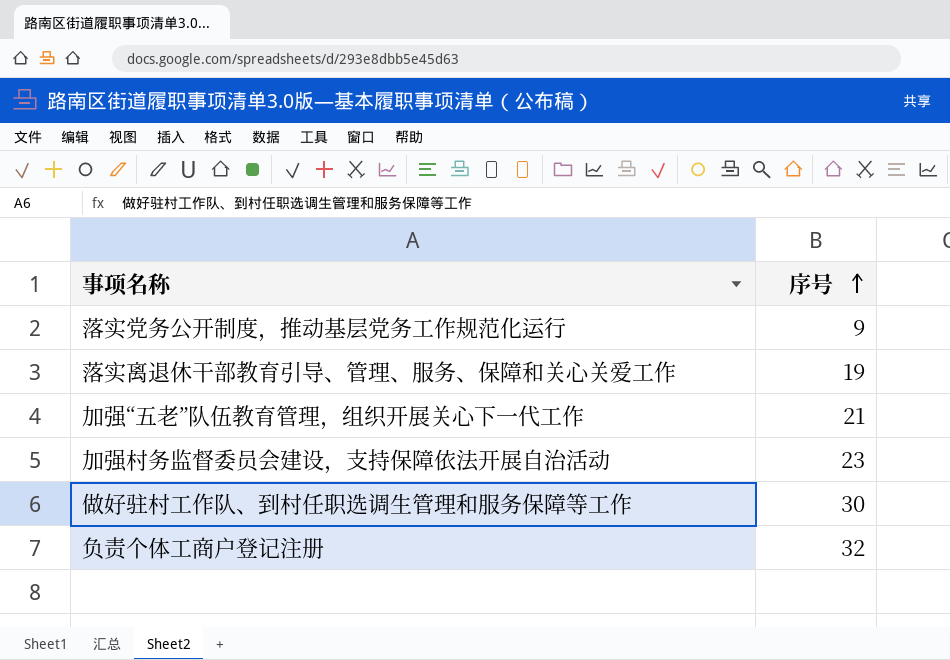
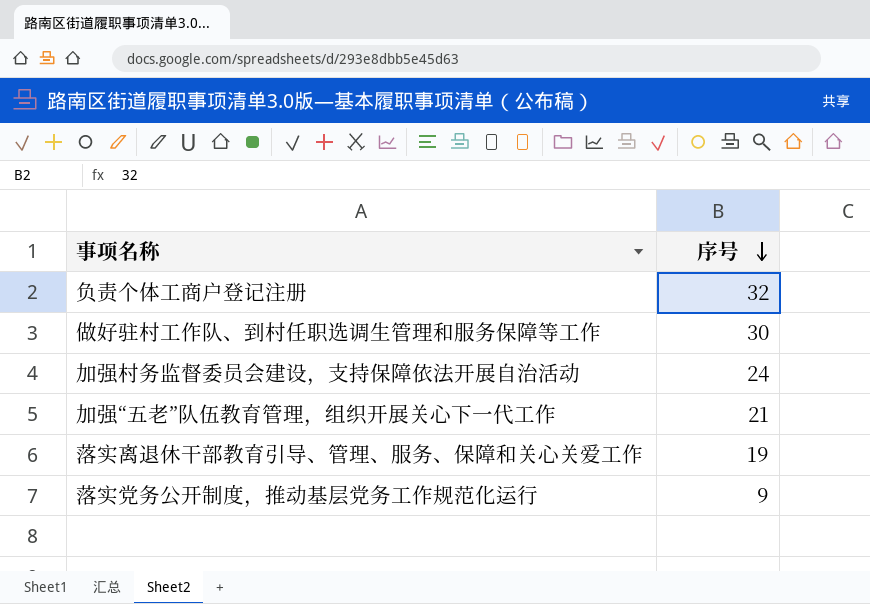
row order: 序号 ascending -> 序号 descending
加强村务监督委员会建设，支持保障依法开展自治活动 | 序号: 23 -> 24

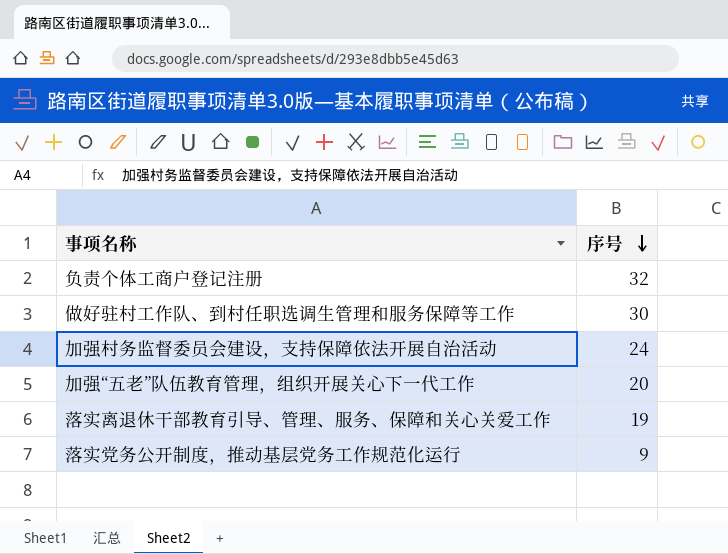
加强“五老”队伍教育管理，组织开展关心下一代工作 | 序号: 21 -> 20

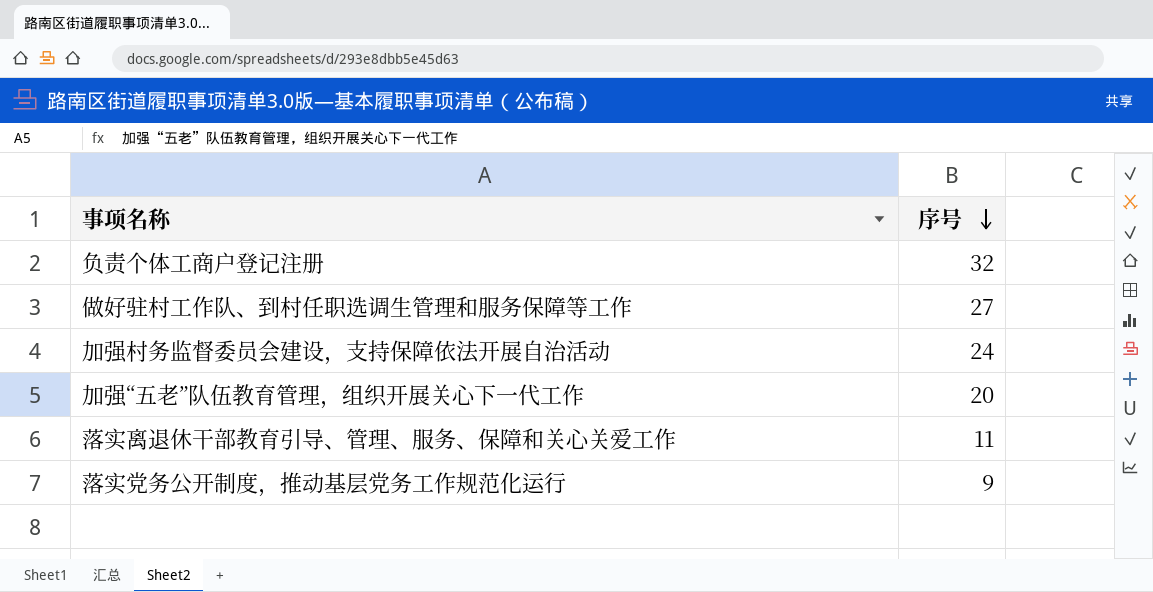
做好驻村工作队、到村任职选调生管理和服务保障等工作 | 序号: 30 -> 27
落实离退休干部教育引导、管理、服务、保障和关心关爱工作 | 序号: 19 -> 11

